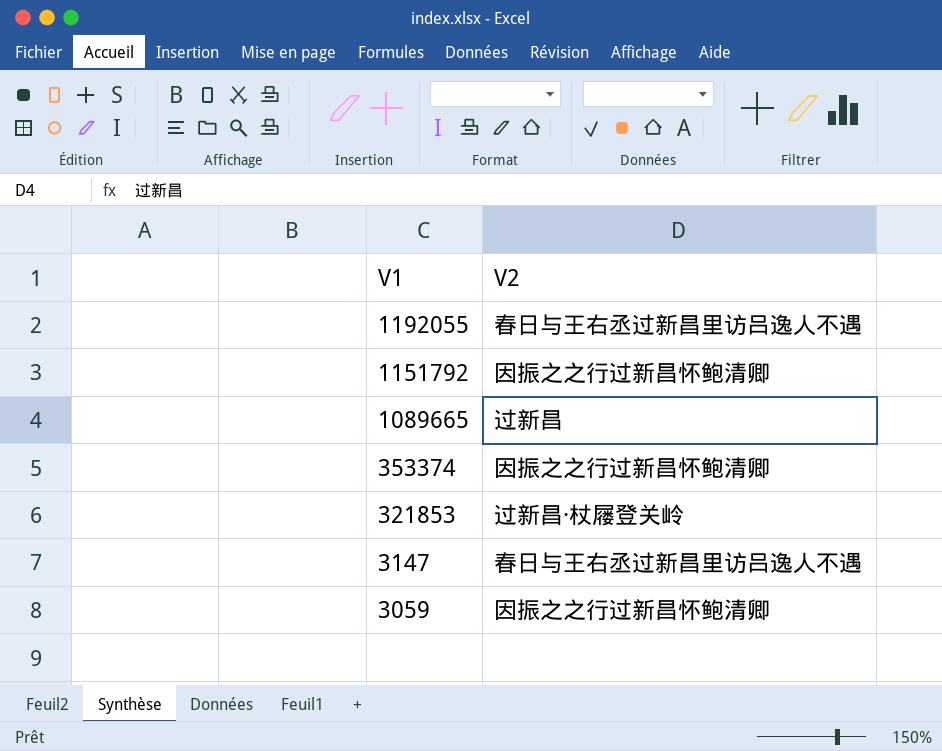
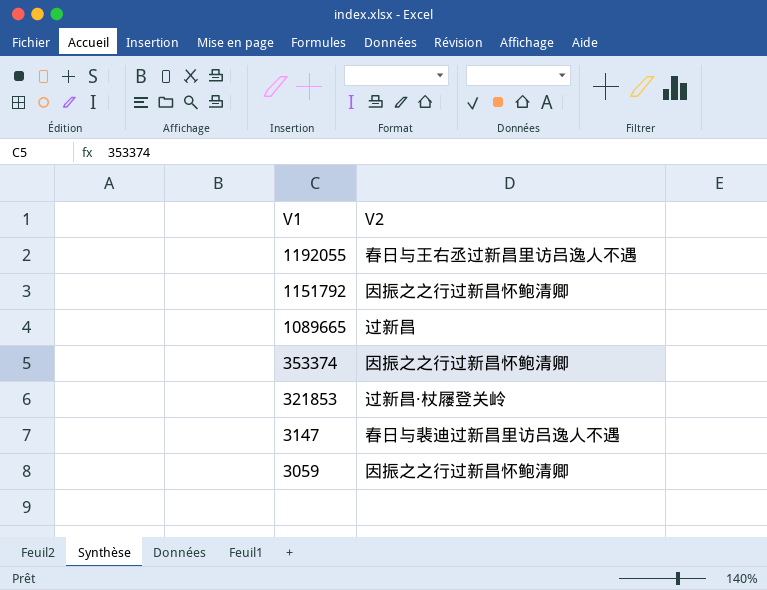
3147 | V2: 春日与王右丞过新昌里访吕逸人不遇 -> 春日与裴迪过新昌里访吕逸人不遇

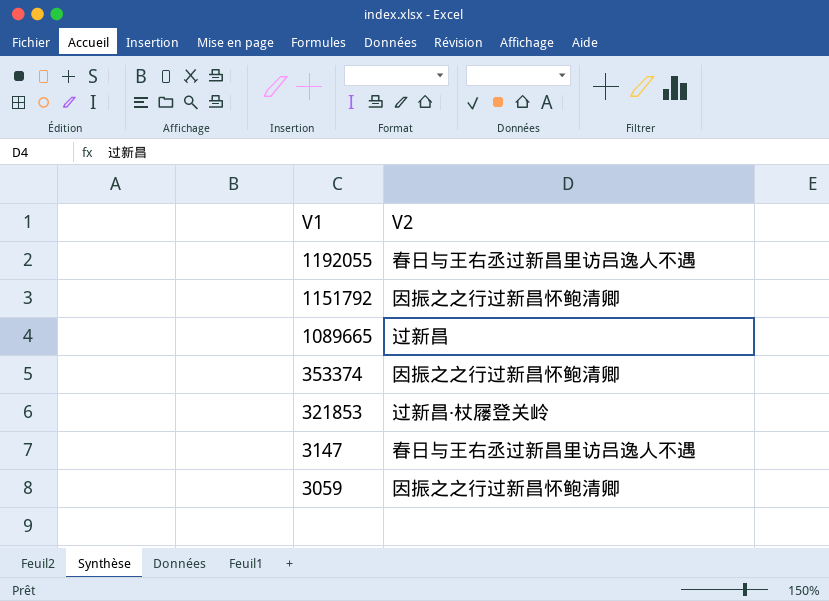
3147 | V2: 春日与裴迪过新昌里访吕逸人不遇 -> 春日与王右丞过新昌里访吕逸人不遇

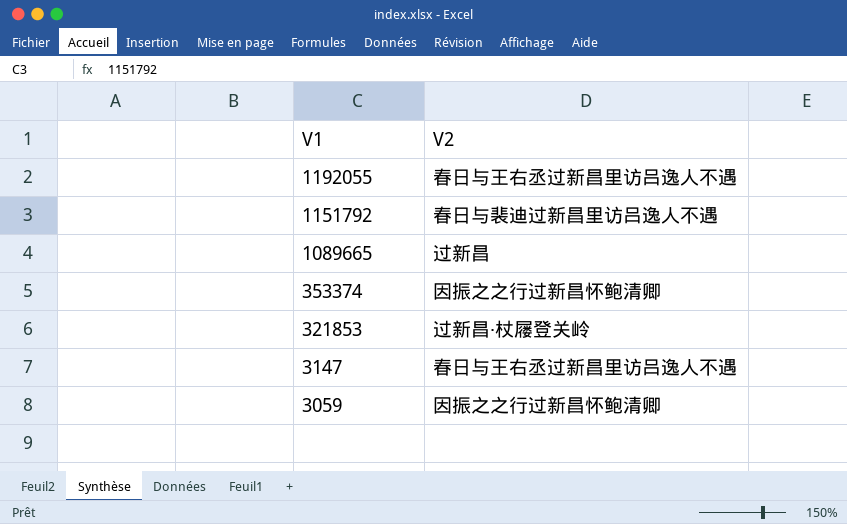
1151792 | V2: 因振之之行过新昌怀鲍清卿 -> 春日与裴迪过新昌里访吕逸人不遇

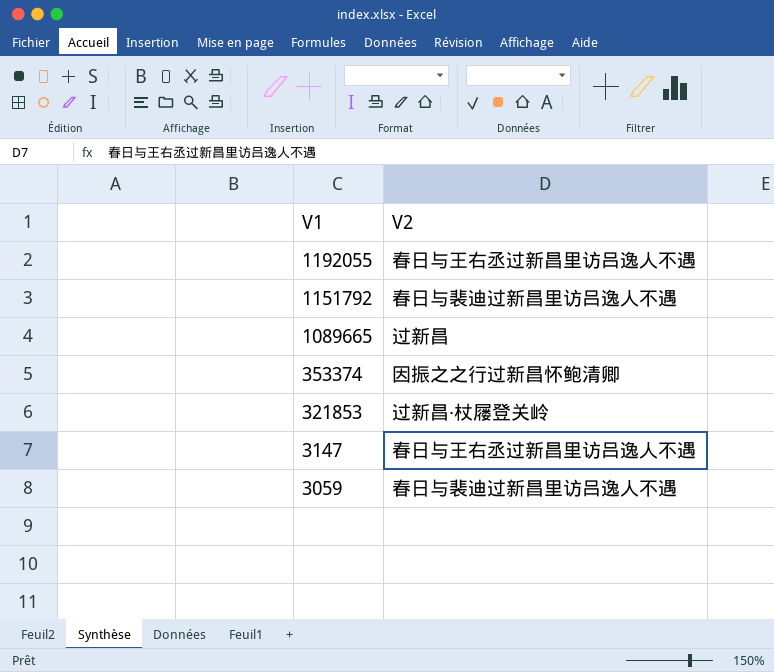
3059 | V2: 因振之之行过新昌怀鲍清卿 -> 春日与裴迪过新昌里访吕逸人不遇

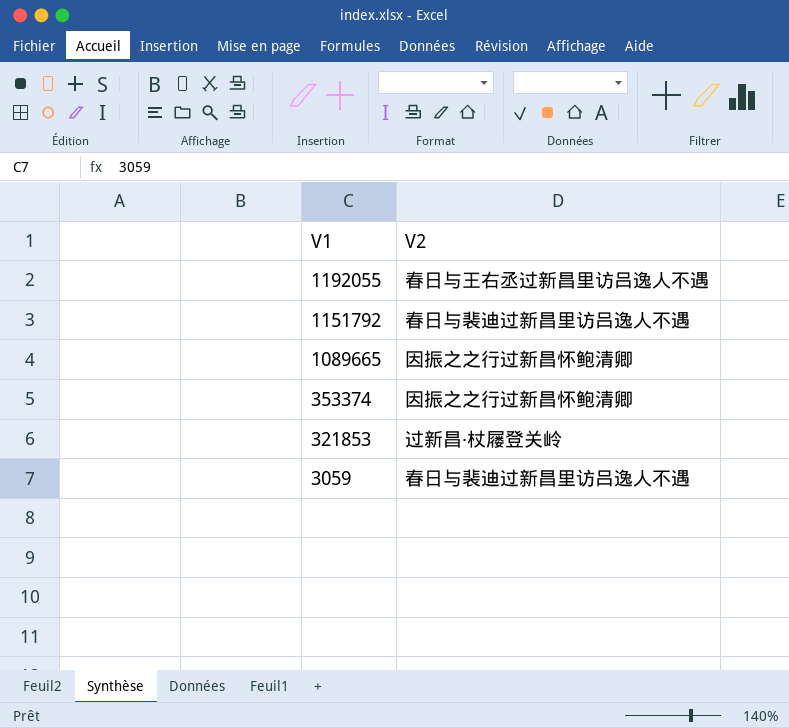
row 3147: 春日与王右丞过新昌里访吕逸人不遇 -> none
1089665 | V2: 过新昌 -> 因振之之行过新昌怀鲍清卿

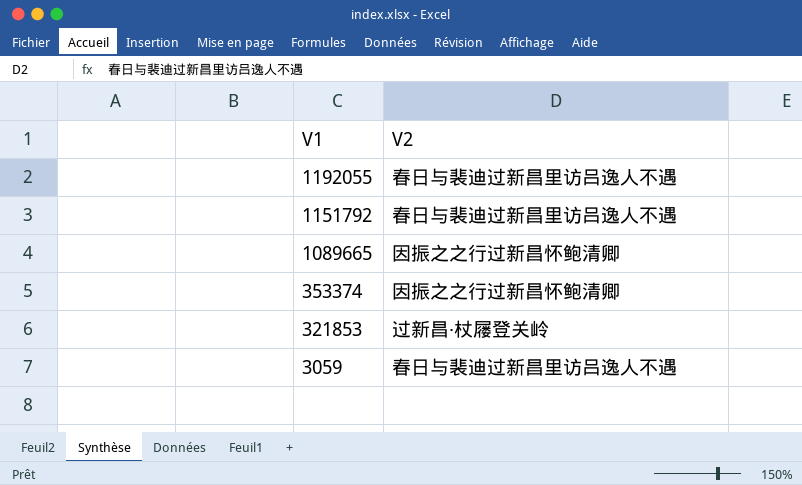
1192055 | V2: 春日与王右丞过新昌里访吕逸人不遇 -> 春日与裴迪过新昌里访吕逸人不遇

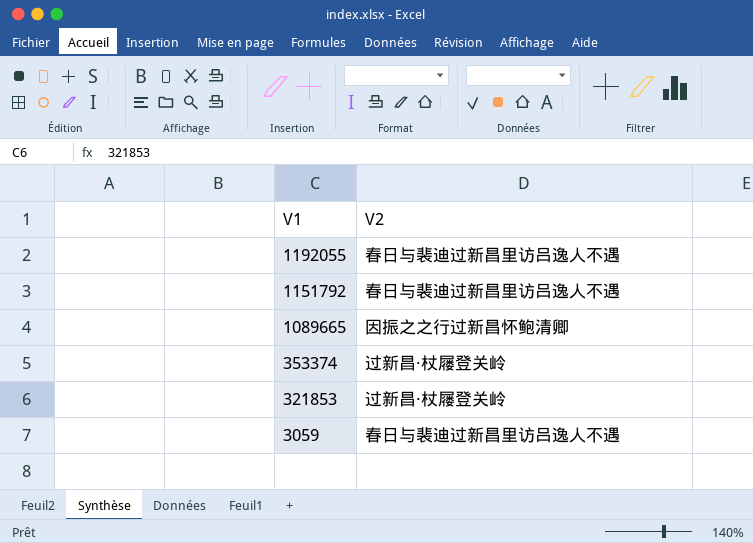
353374 | V2: 因振之之行过新昌怀鲍清卿 -> 过新昌·杖屦登关岭

